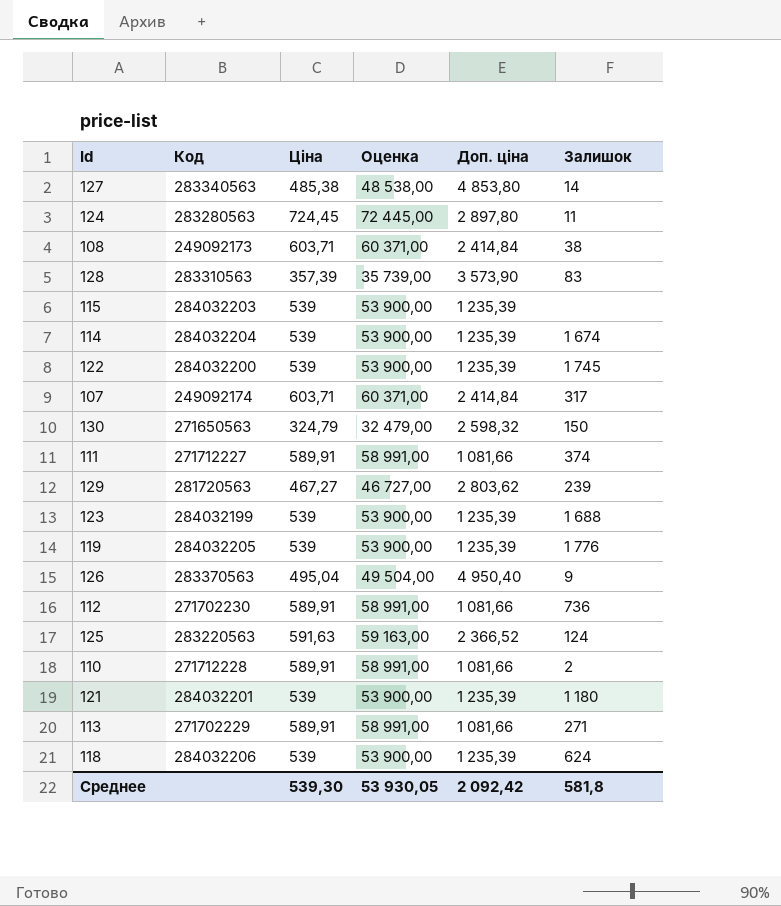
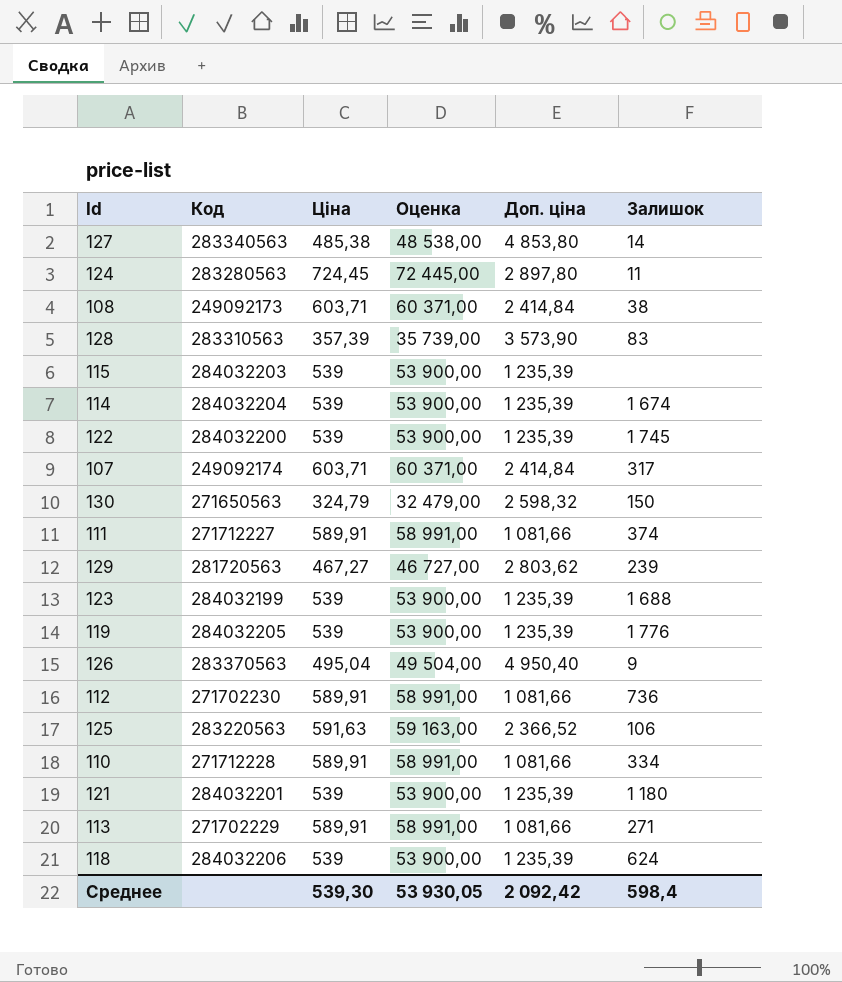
125 | Залишок: 124 -> 106
110 | Залишок: 2 -> 334
Среднее | Залишок: 581,8 -> 598,4

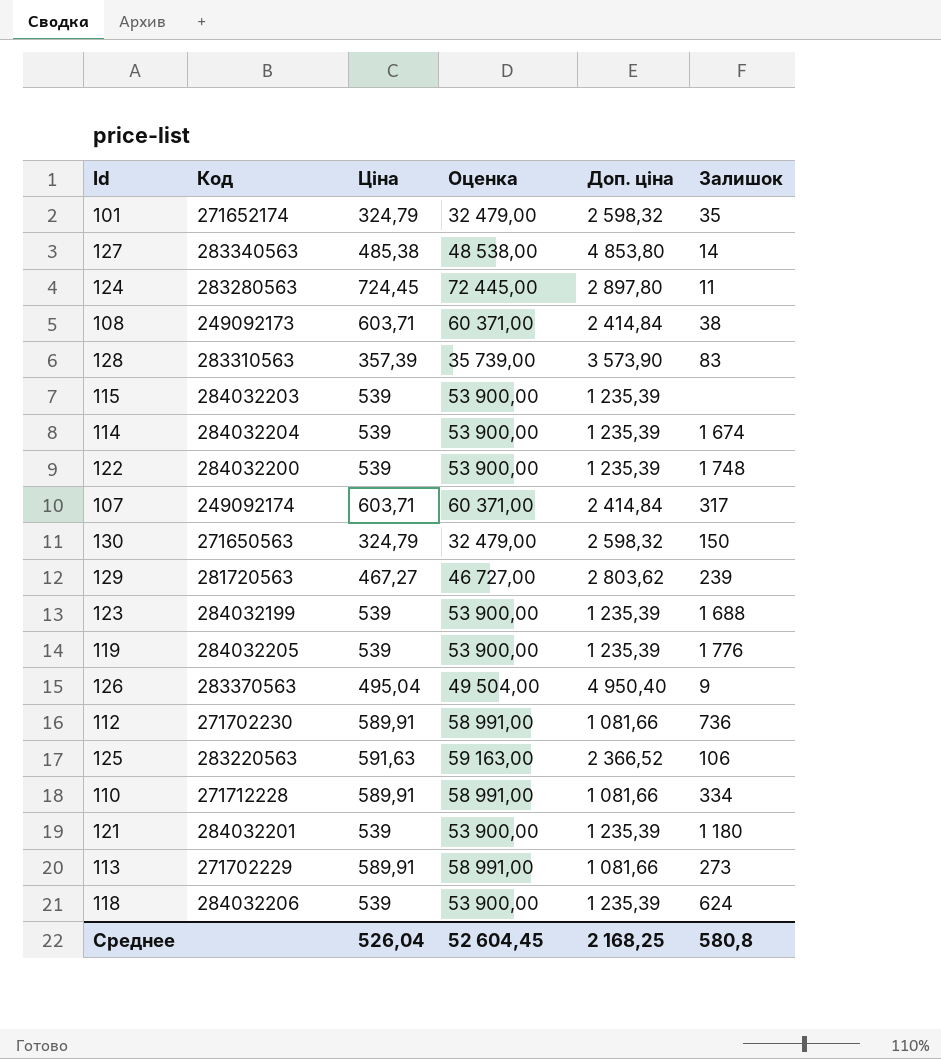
row 111: 271712227 | 589,91 | 58 991,00 | 1 081,66 | 374 -> none
row 101: none -> 271652174 | 324,79 | 32 479,00 | 2 598,32 | 35
122 | Залишок: 1 745 -> 1 748
113 | Залишок: 271 -> 273
Среднее | Ціна: 539,30 -> 526,04
Среднее | Оценка: 53 930,05 -> 52 604,45
Среднее | Доп. ціна: 2 092,42 -> 2 168,25
Среднее | Залишок: 598,4 -> 580,8

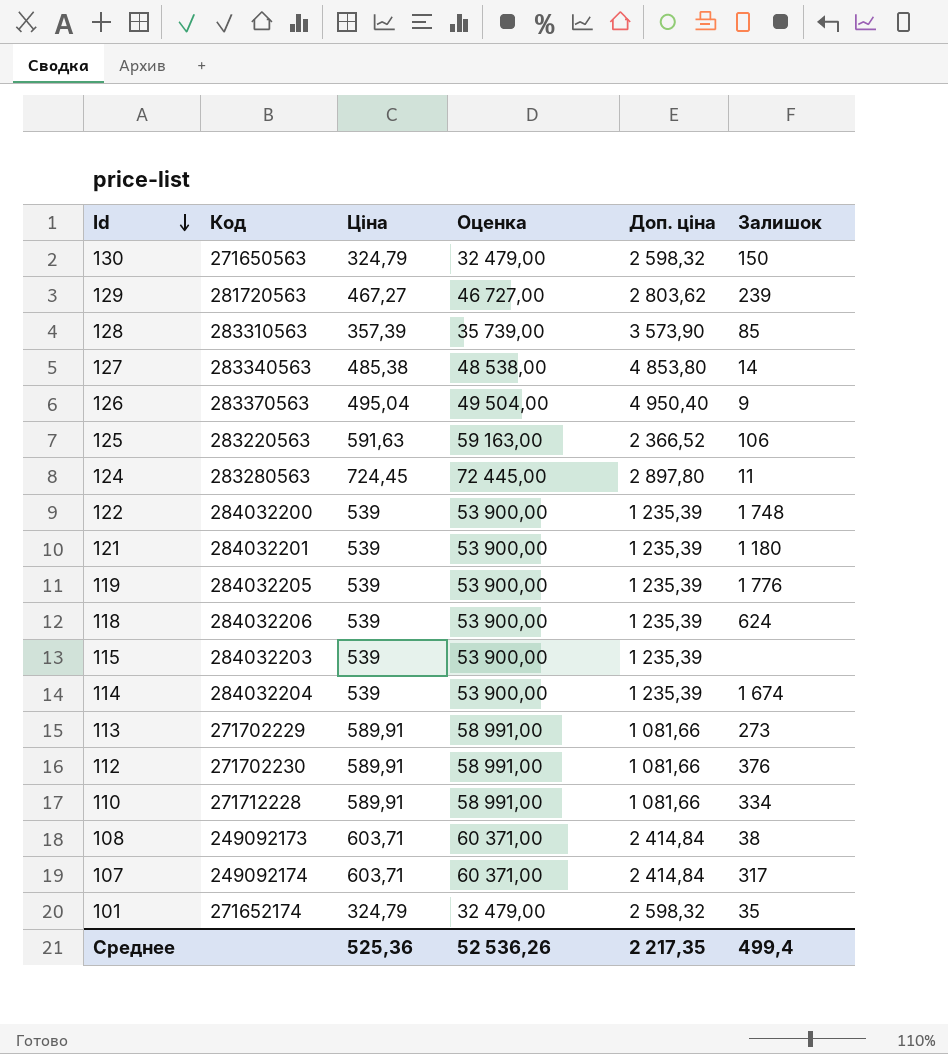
row order: none -> Id descending
row 123: 284032199 | 539 | 53 900,00 | 1 235,39 | 1 688 -> none
128 | Залишок: 83 -> 85
112 | Залишок: 736 -> 376
Среднее | Ціна: 526,04 -> 525,36
Среднее | Оценка: 52 604,45 -> 52 536,26
Среднее | Доп. ціна: 2 168,25 -> 2 217,35
Среднее | Залишок: 580,8 -> 499,4

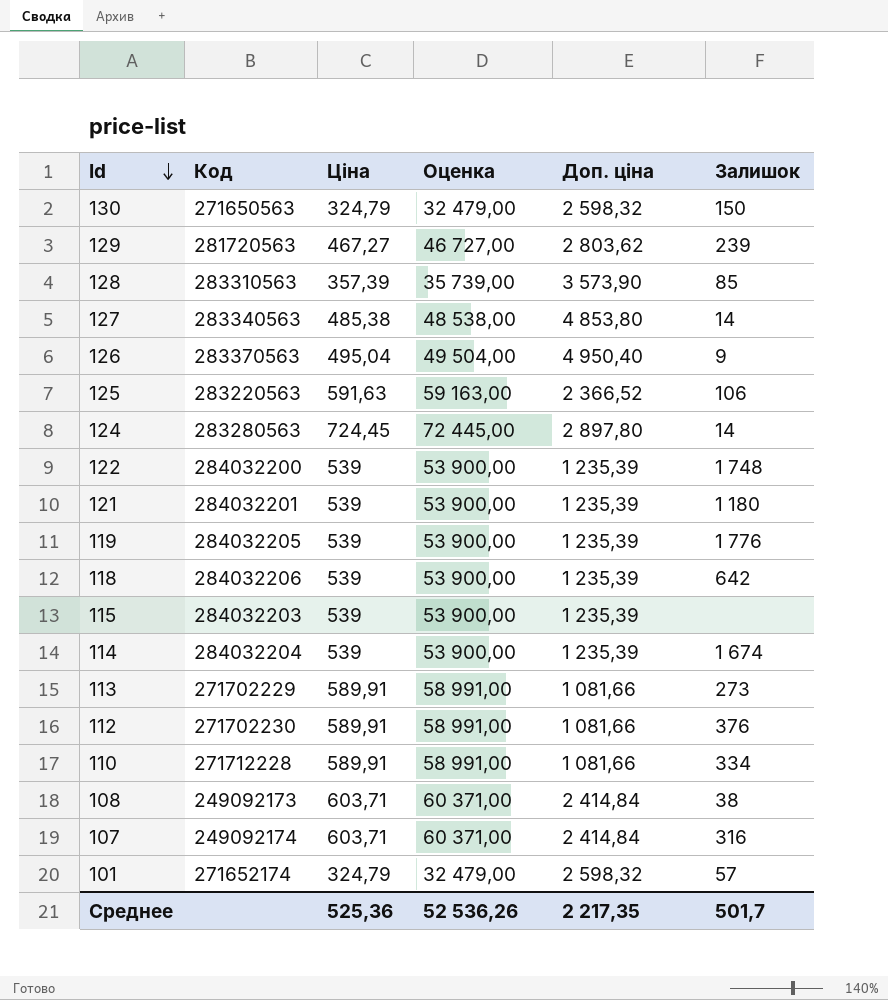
124 | Залишок: 11 -> 14
118 | Залишок: 624 -> 642
107 | Залишок: 317 -> 316
101 | Залишок: 35 -> 57
Среднее | Залишок: 499,4 -> 501,7

